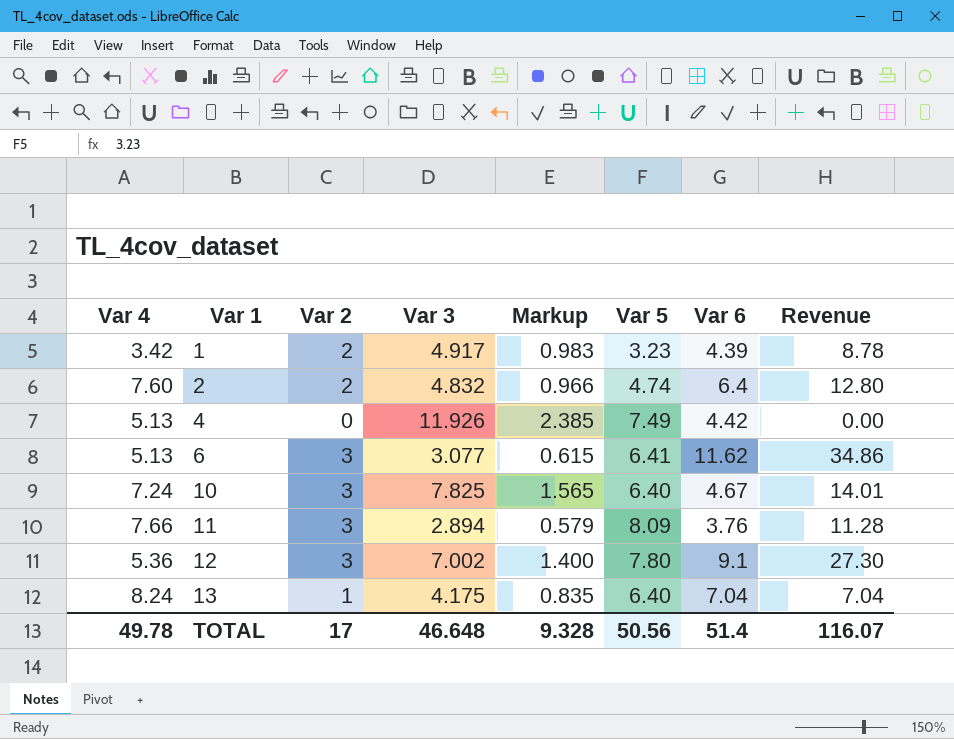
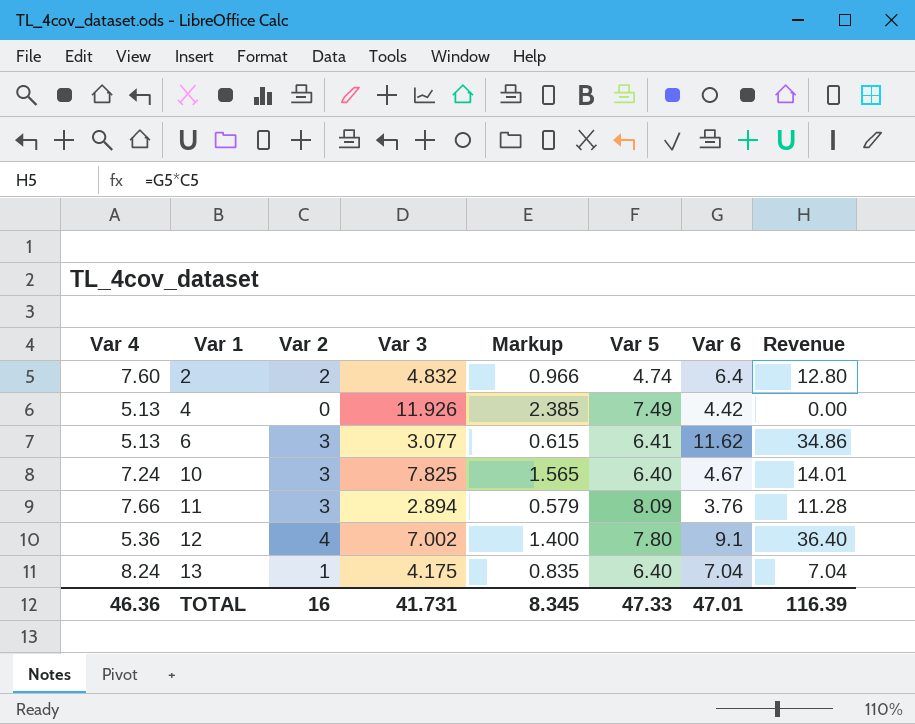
row 1: 3.42 | 2 | 4.917 | 0.983 | 3.23 | 4.39 | 8.78 -> none
12 | Var 2: 3 -> 4
12 | Revenue: 27.30 -> 36.40
TOTAL | Var 4: 49.78 -> 46.36
TOTAL | Var 2: 17 -> 16
TOTAL | Var 3: 46.648 -> 41.731
TOTAL | Markup: 9.328 -> 8.345
TOTAL | Var 5: 50.56 -> 47.33
TOTAL | Var 6: 51.4 -> 47.01
TOTAL | Revenue: 116.07 -> 116.39

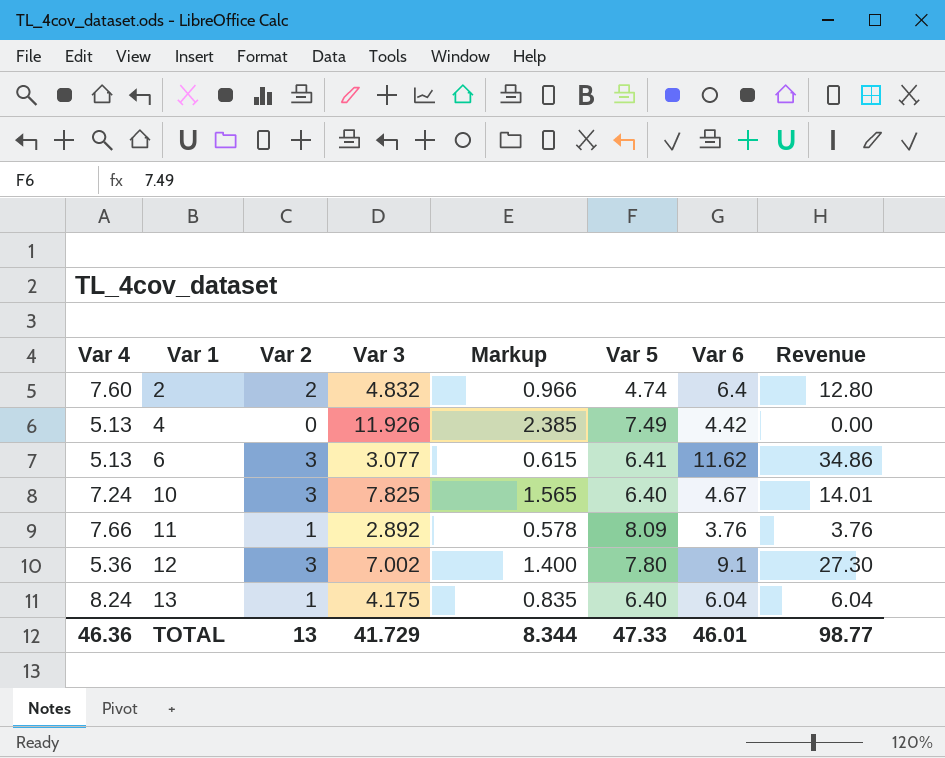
11 | Var 2: 3 -> 1
11 | Var 3: 2.894 -> 2.892
11 | Markup: 0.579 -> 0.578
11 | Revenue: 11.28 -> 3.76
12 | Var 2: 4 -> 3
12 | Revenue: 36.40 -> 27.30
13 | Var 6: 7.04 -> 6.04
13 | Revenue: 7.04 -> 6.04
TOTAL | Var 2: 16 -> 13
TOTAL | Var 3: 41.731 -> 41.729
TOTAL | Markup: 8.345 -> 8.344
TOTAL | Var 6: 47.01 -> 46.01
TOTAL | Revenue: 116.39 -> 98.77

